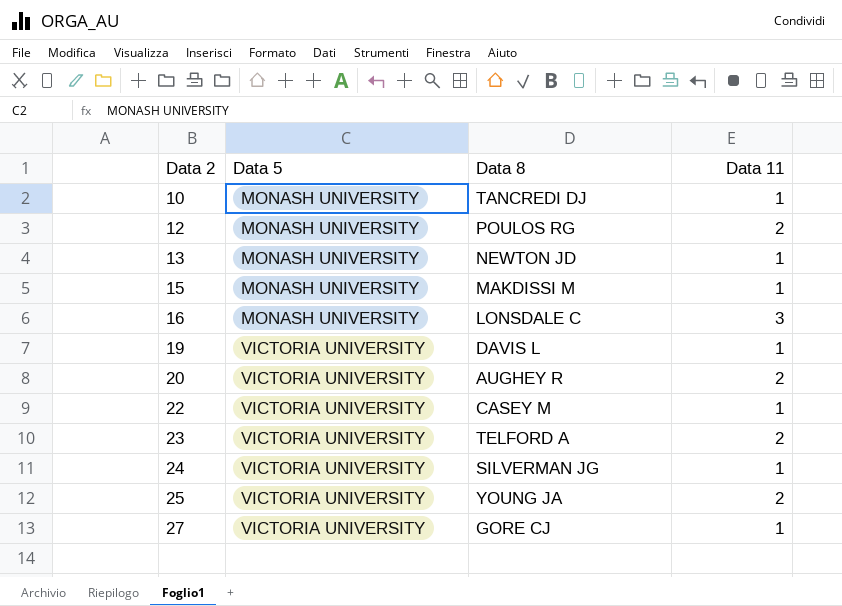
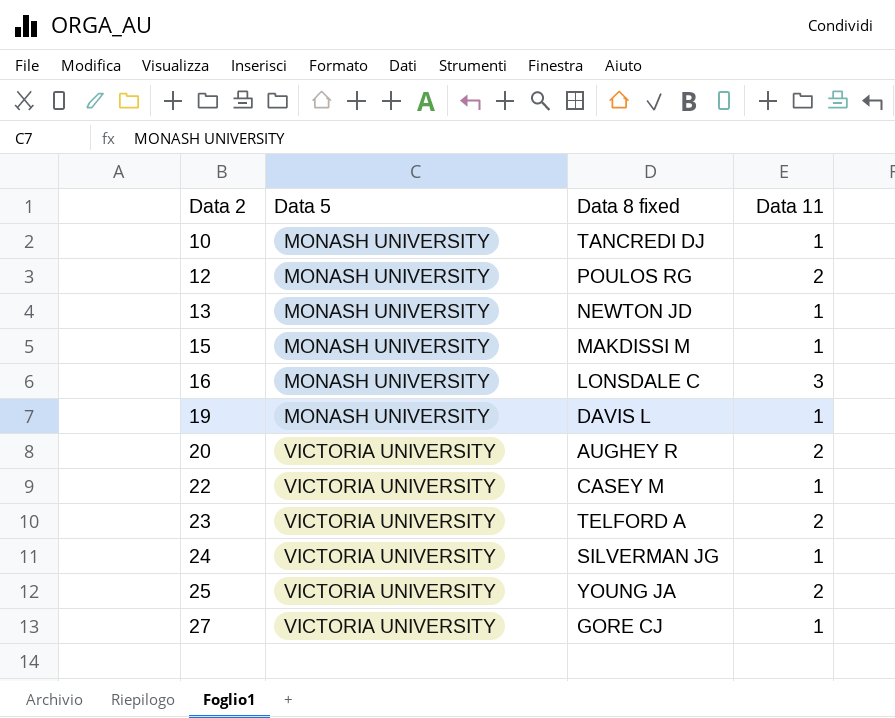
column name: Data 8 -> Data 8 fixed
19 | Data 5: VICTORIA UNIVERSITY -> MONASH UNIVERSITY

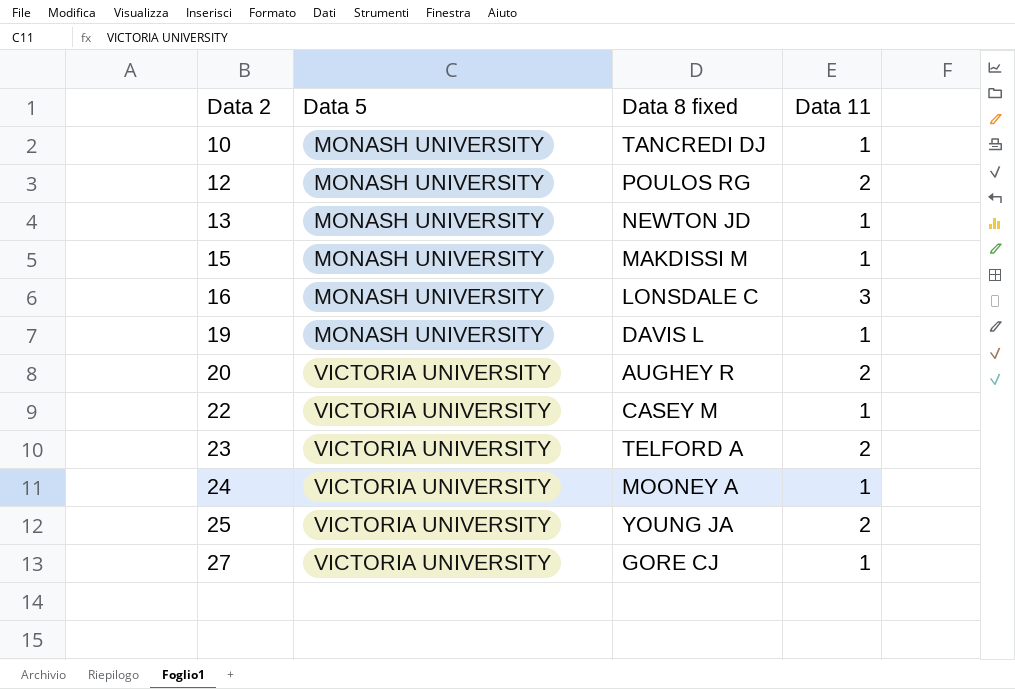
24 | Data 8 fixed: SILVERMAN JG -> MOONEY A

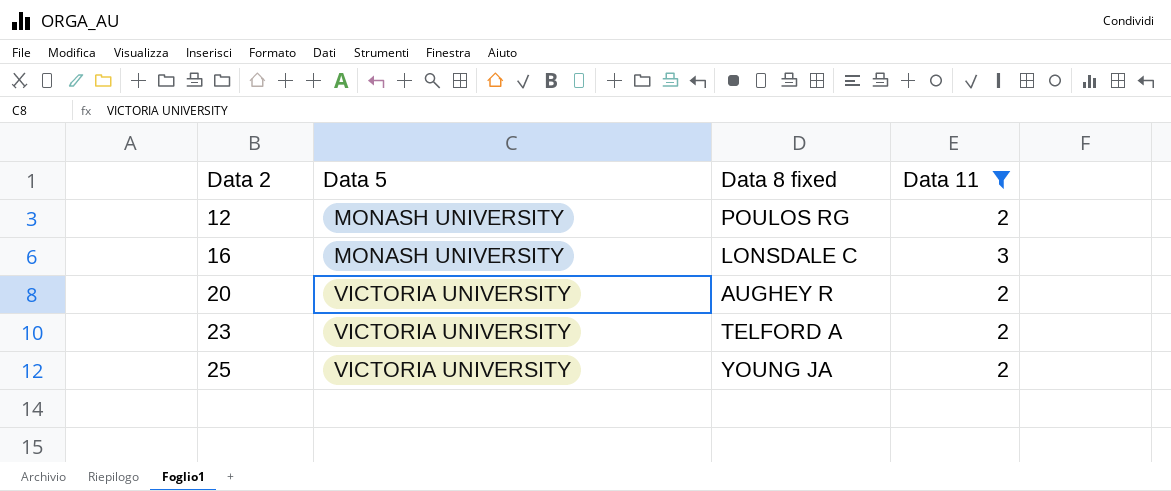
filter: none -> Data 11 != 1

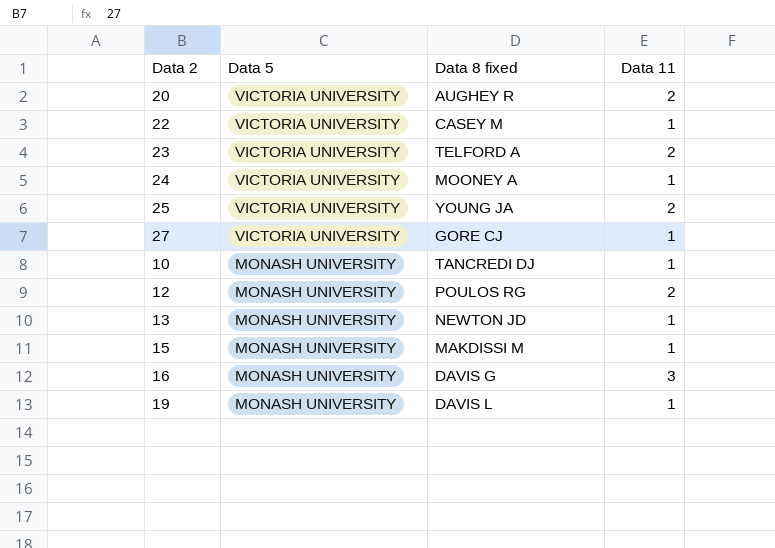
filter: Data 11 != 1 -> none
row order: Data 2 ascending -> Data 5 descending
16 | Data 8 fixed: LONSDALE C -> DAVIS G

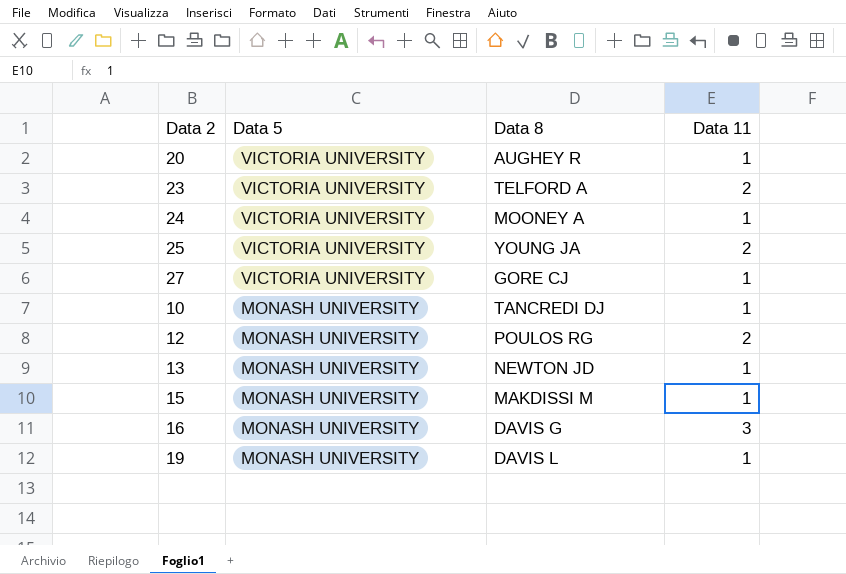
column name: Data 8 fixed -> Data 8
row 22: VICTORIA UNIVERSITY | CASEY M | 1 -> none
20 | Data 11: 2 -> 1

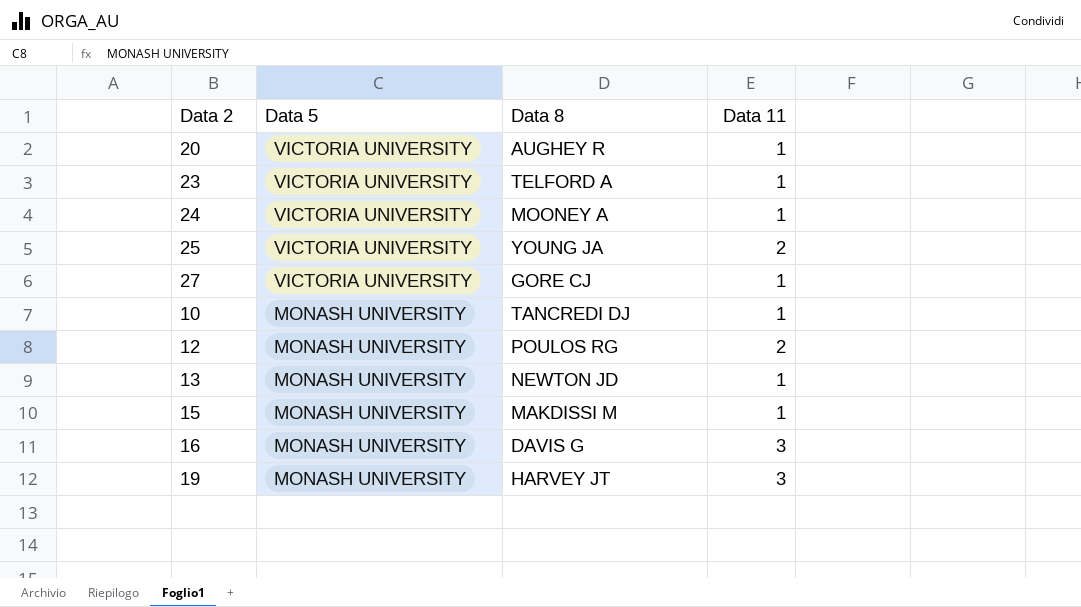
23 | Data 11: 2 -> 1
19 | Data 8: DAVIS L -> HARVEY JT
19 | Data 11: 1 -> 3

